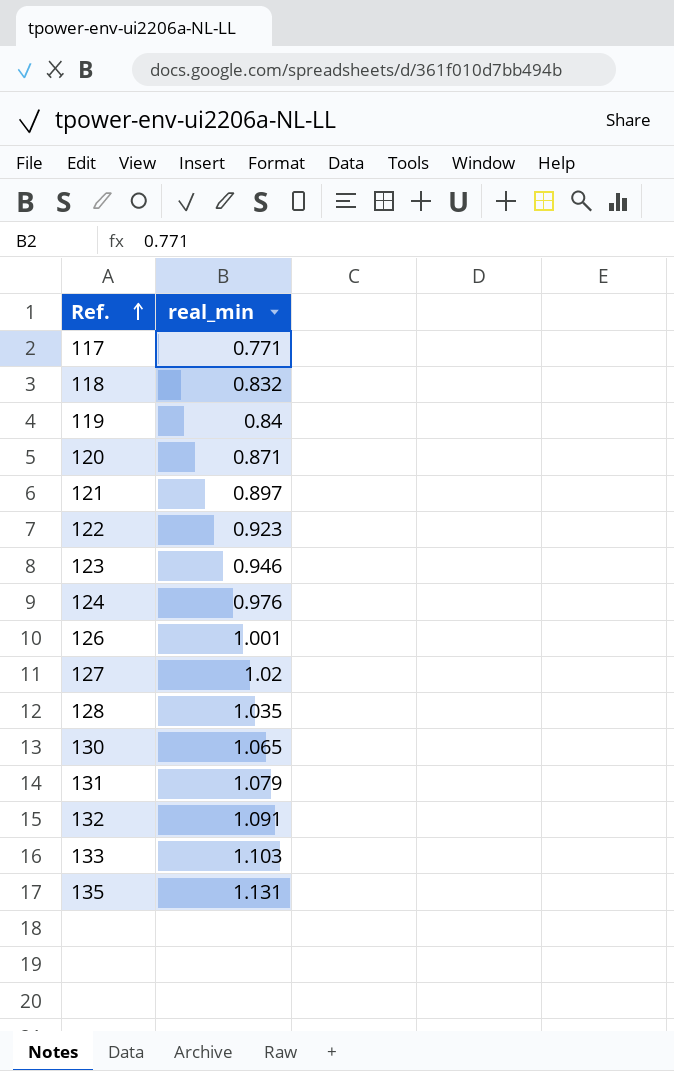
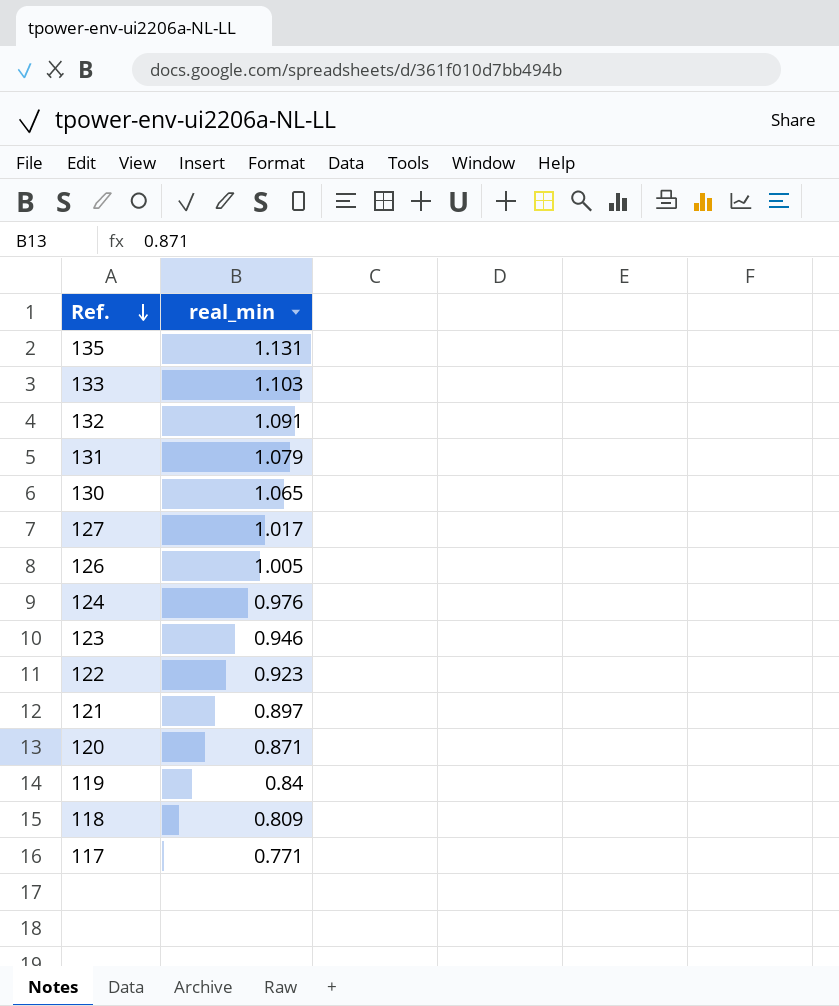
row order: Ref. ascending -> Ref. descending
row 128: 1.035 -> none
127 | real_min: 1.02 -> 1.017
126 | real_min: 1.001 -> 1.005
118 | real_min: 0.832 -> 0.809

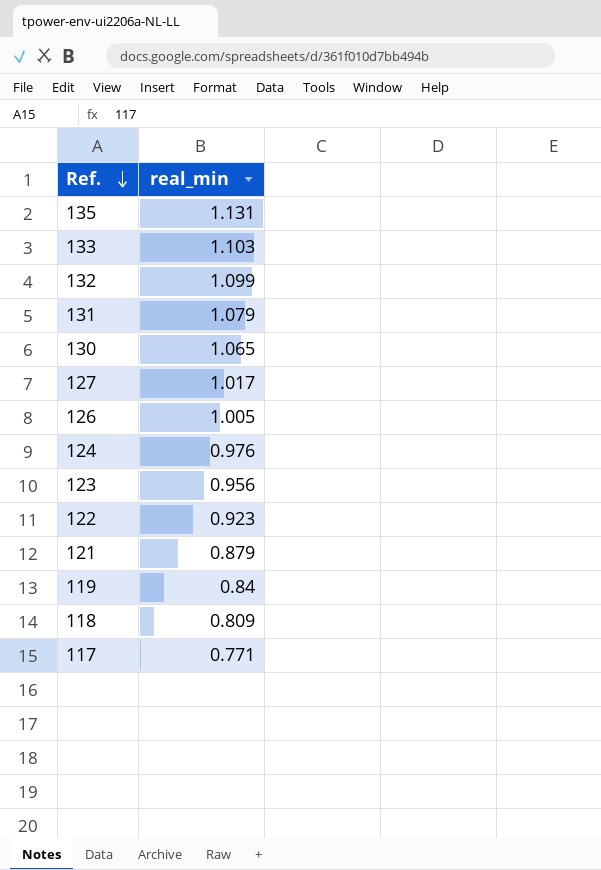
row 120: 0.871 -> none
132 | real_min: 1.091 -> 1.099
123 | real_min: 0.946 -> 0.956
121 | real_min: 0.897 -> 0.879

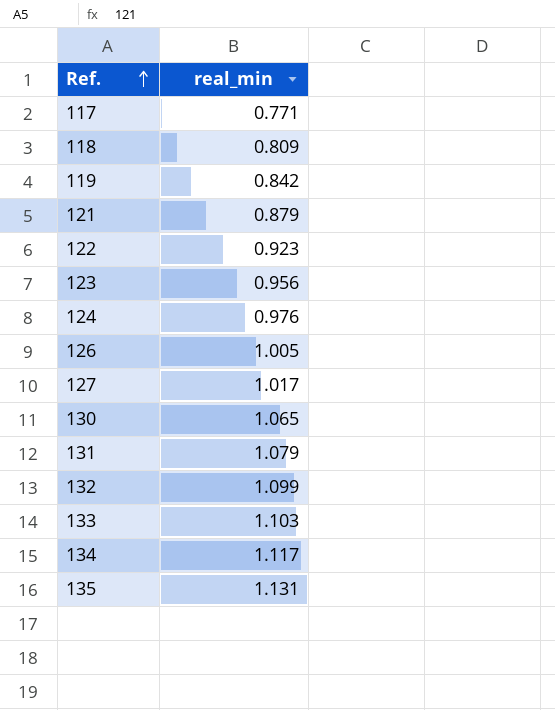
row order: Ref. descending -> Ref. ascending
119 | real_min: 0.84 -> 0.842
row 134: none -> 1.117

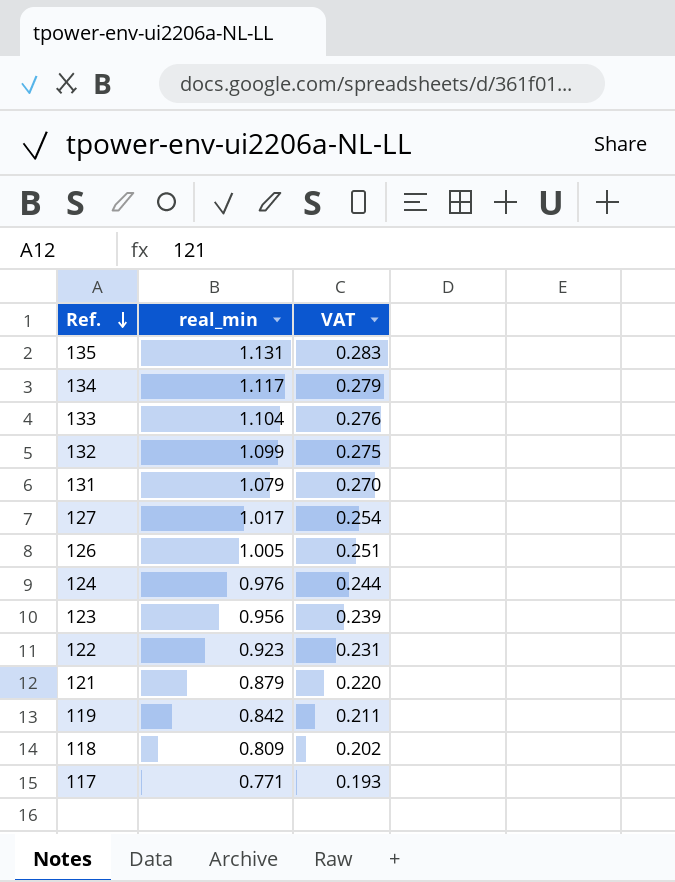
row order: Ref. ascending -> Ref. descending
column VAT | formula: none -> [real_min] * 0.25
row 130: 1.065 -> none
133 | real_min: 1.103 -> 1.104

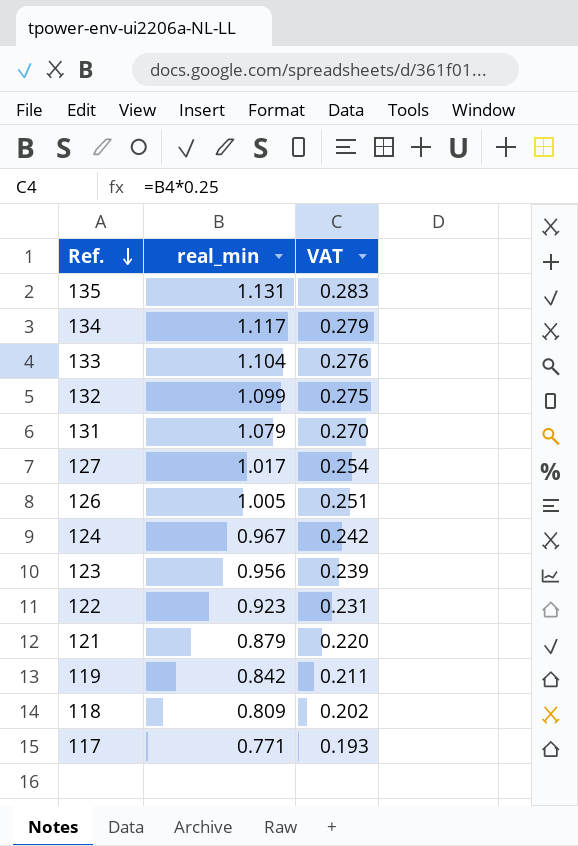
124 | real_min: 0.976 -> 0.967
124 | VAT: 0.244 -> 0.242

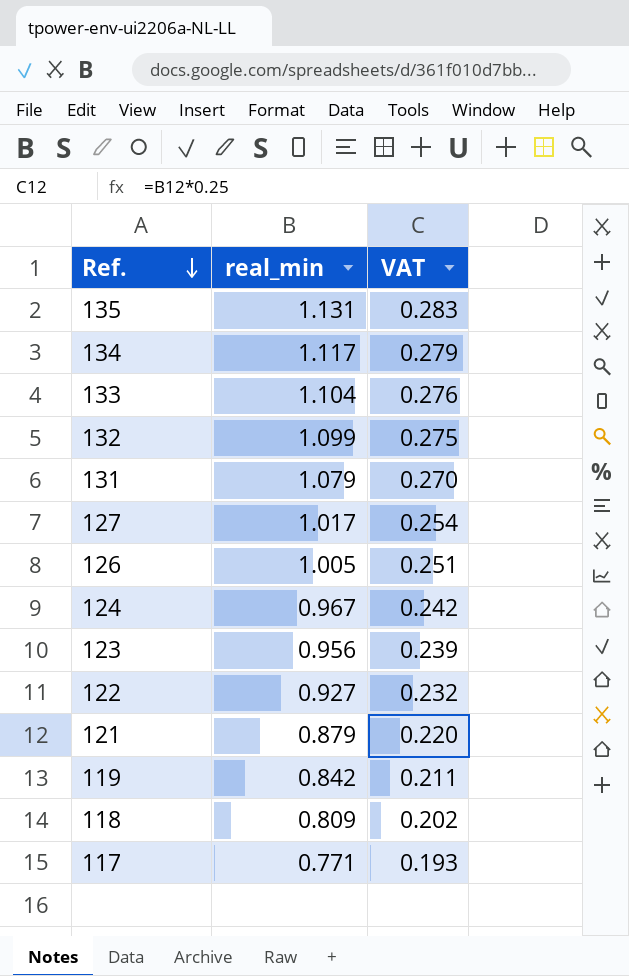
122 | real_min: 0.923 -> 0.927
122 | VAT: 0.231 -> 0.232

